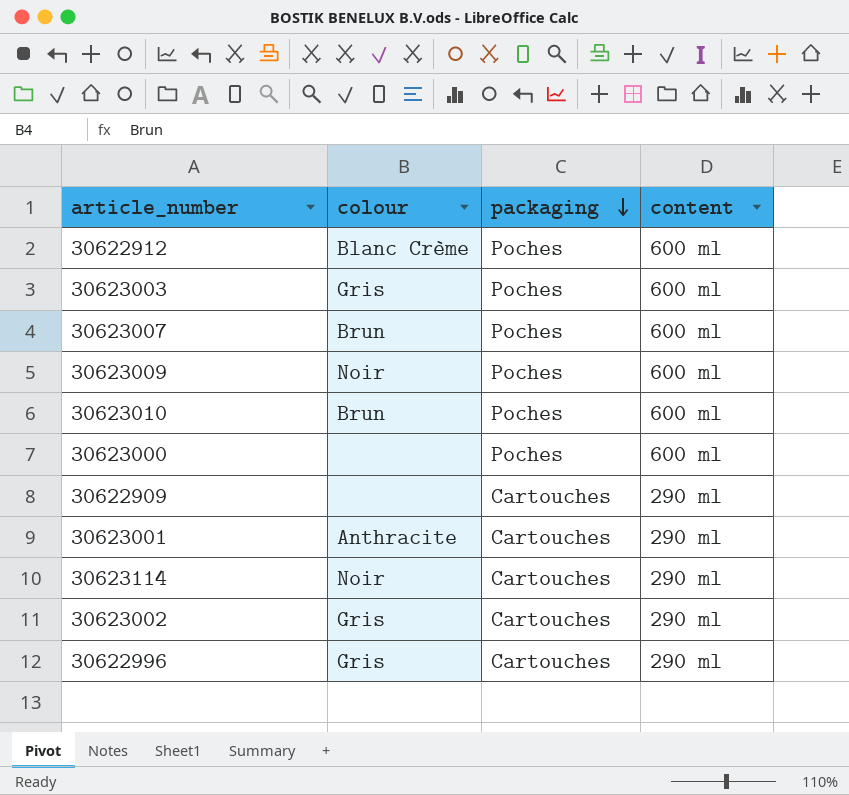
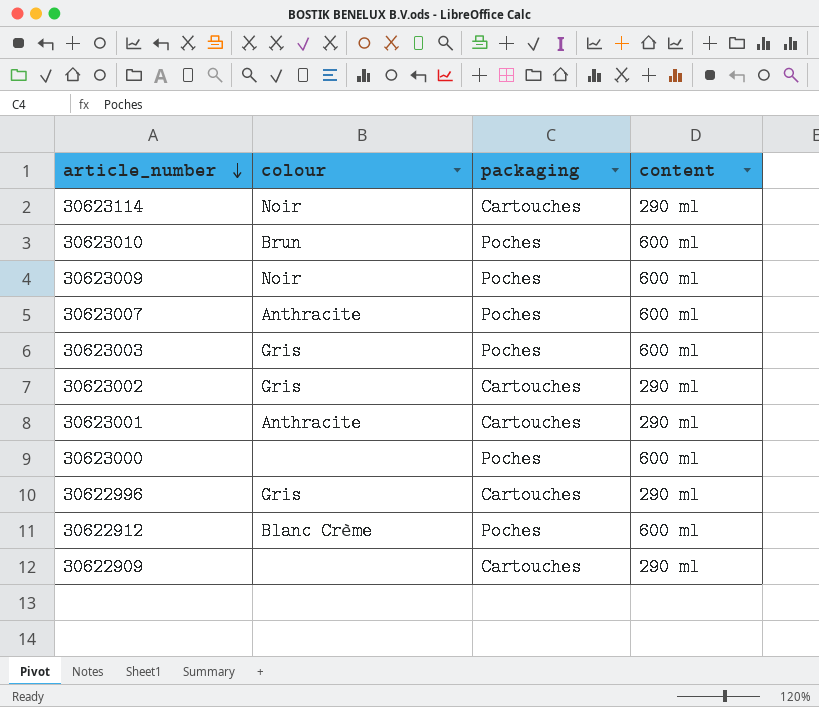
row order: packaging descending -> article_number descending
30623007 | colour: Brun -> Anthracite

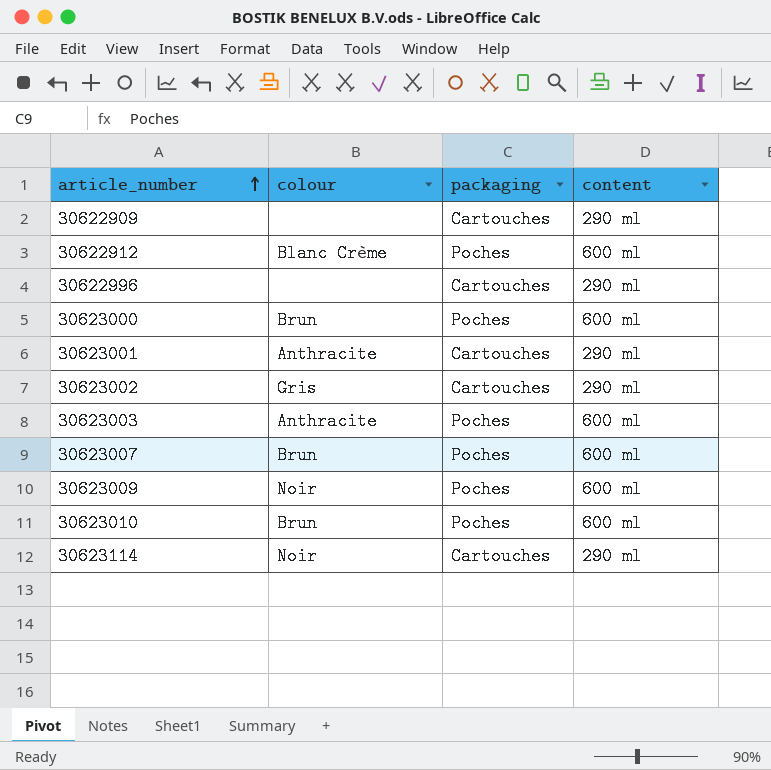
row order: article_number descending -> article_number ascending
30622996 | colour: Gris -> none
30623000 | colour: none -> Brun
30623003 | colour: Gris -> Anthracite
30623007 | colour: Anthracite -> Brun

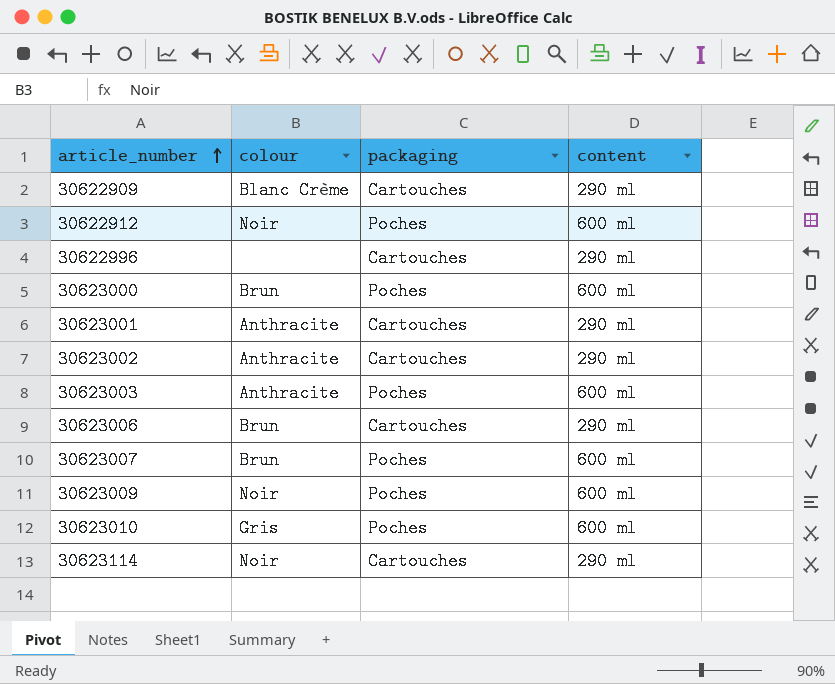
30622909 | colour: none -> Blanc Crème
30622912 | colour: Blanc Crème -> Noir
30623002 | colour: Gris -> Anthracite
row 30623006: none -> Brun | Cartouches | 290 ml
30623010 | colour: Brun -> Gris

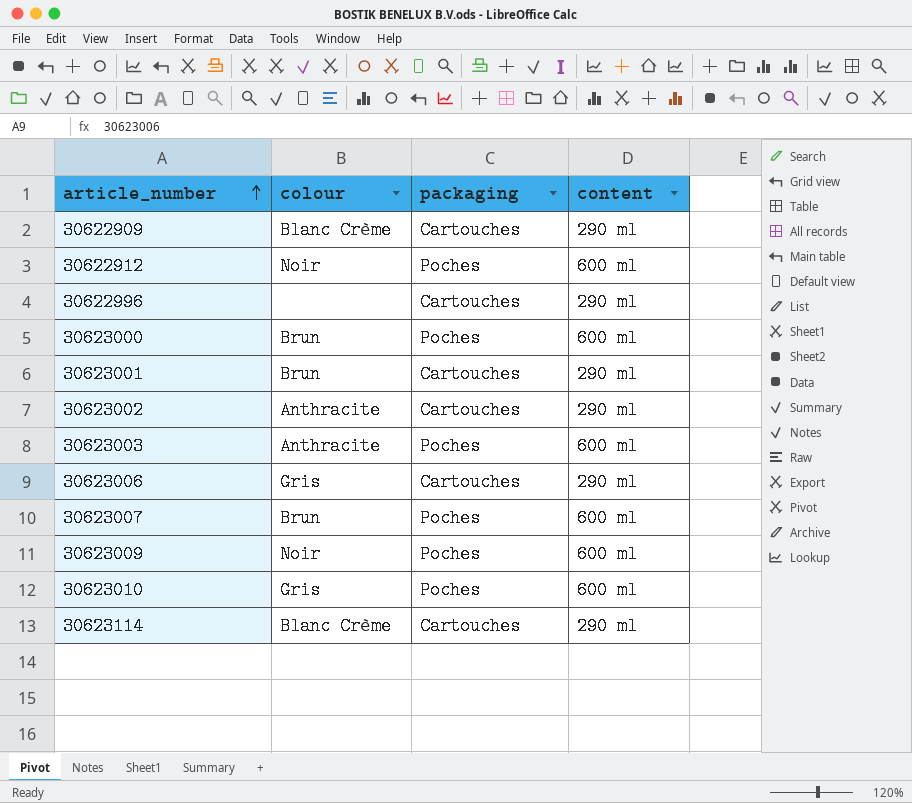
30623001 | colour: Anthracite -> Brun
30623006 | colour: Brun -> Gris
30623114 | colour: Noir -> Blanc Crème

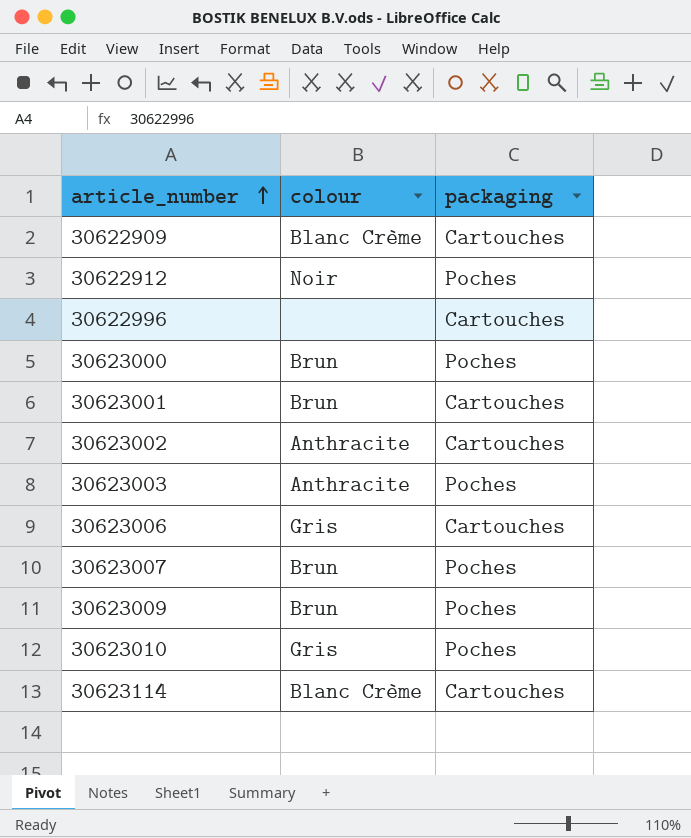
column content | position: 4 -> none
30623009 | colour: Noir -> Brun

